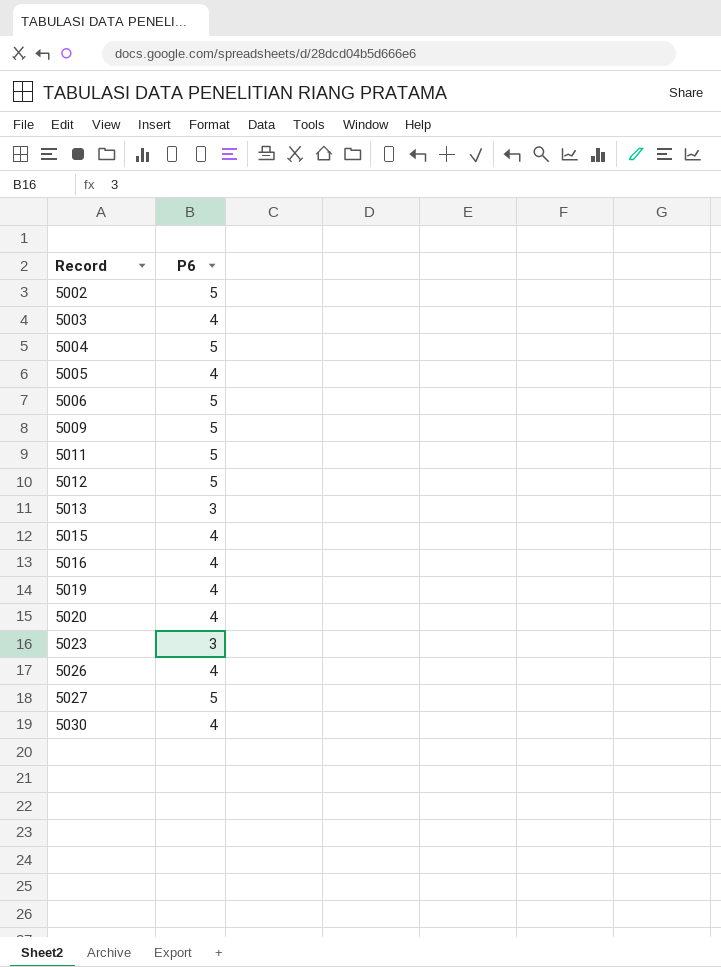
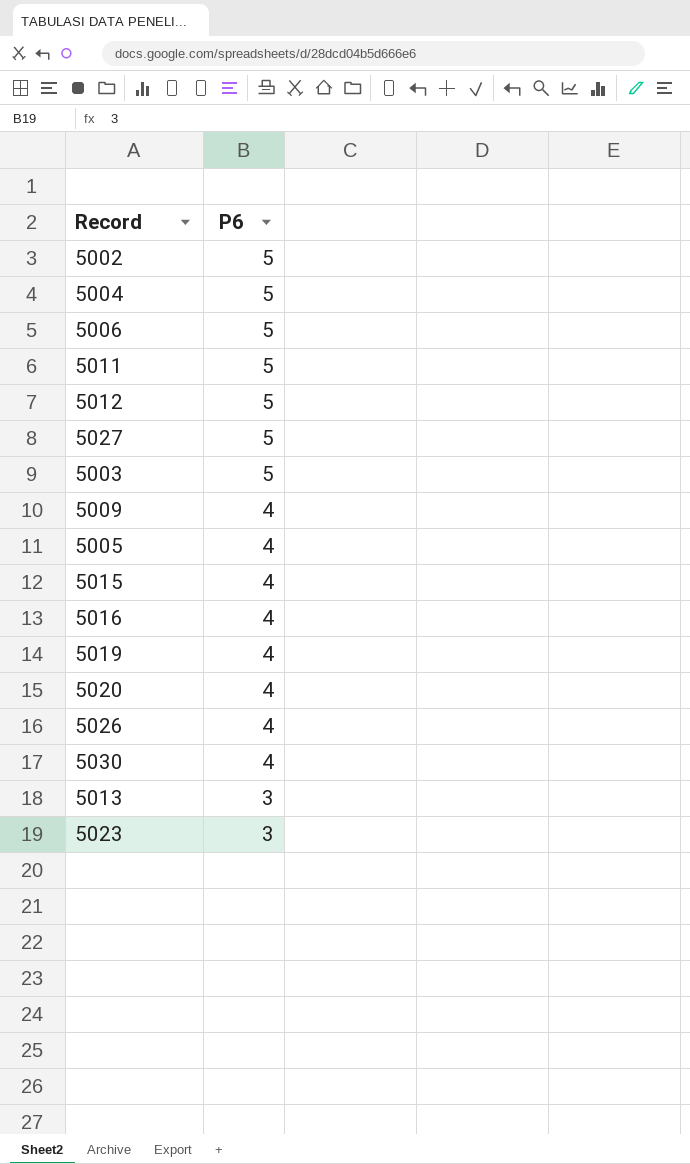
row order: Record ascending -> P6 descending
5003 | P6: 4 -> 5
5009 | P6: 5 -> 4

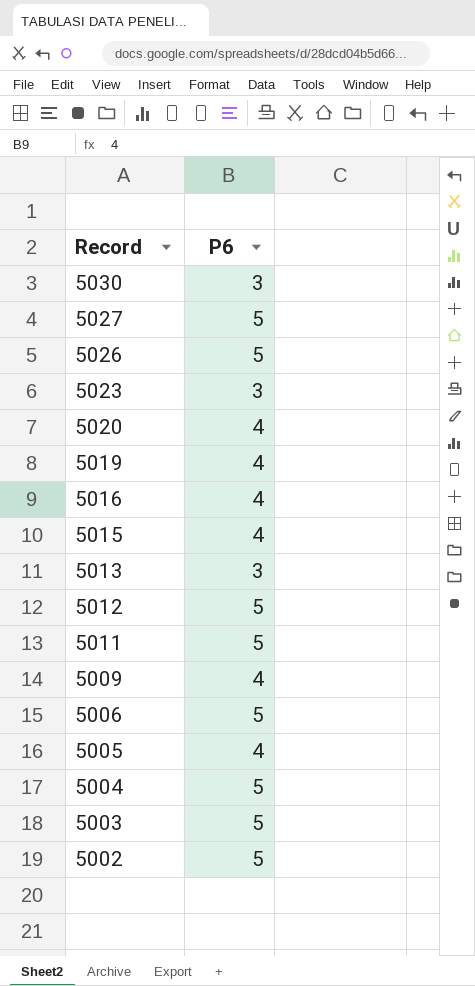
row order: P6 descending -> Record descending
5030 | P6: 4 -> 3
5026 | P6: 4 -> 5

